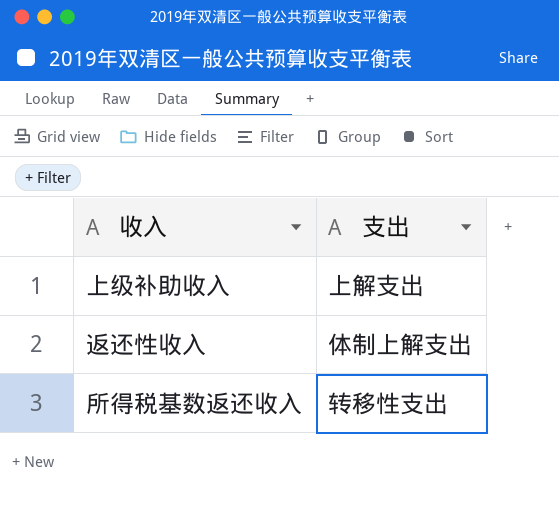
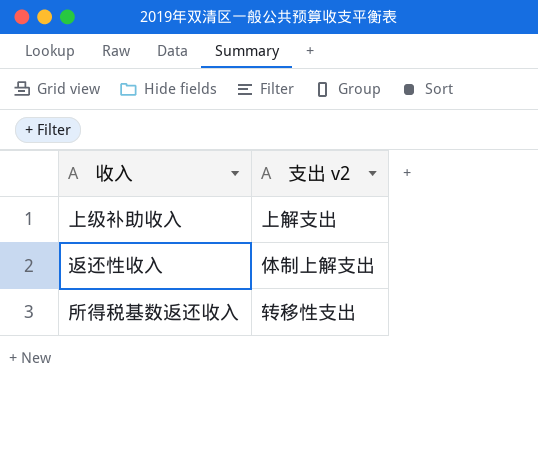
column name: 支出 -> 支出 v2

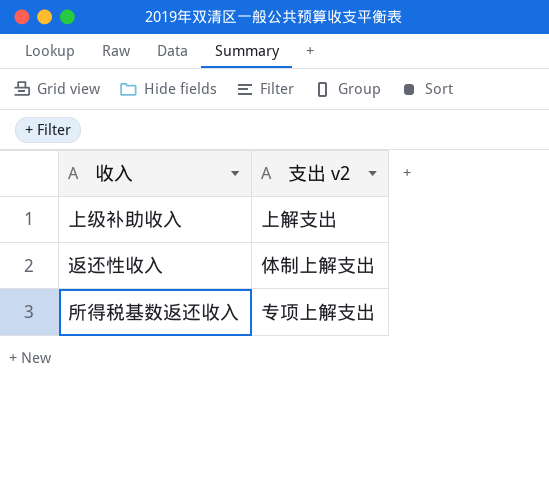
所得税基数返还收入 | 支出 v2: 转移性支出 -> 专项上解支出

